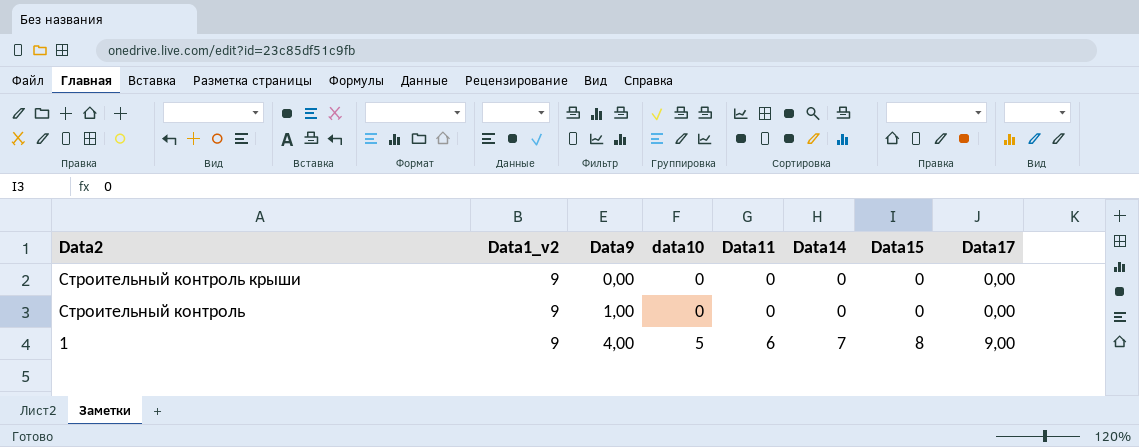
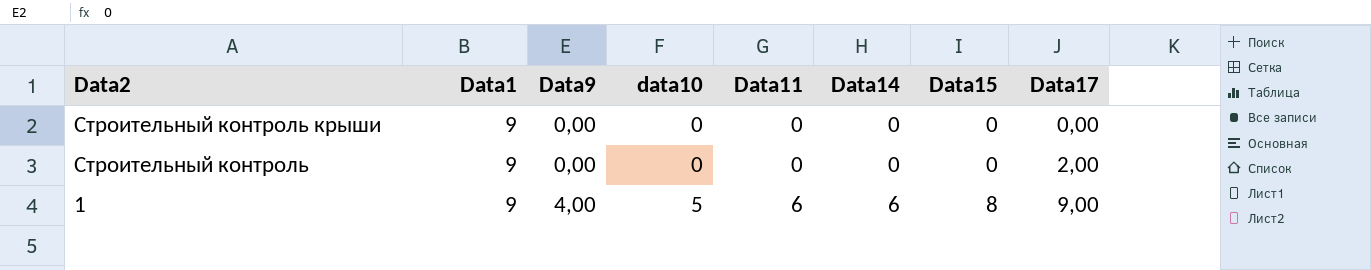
column name: Data1_v2 -> Data1
Строительный контроль | Data9: 1,00 -> 0,00
Строительный контроль | Data17: 0,00 -> 2,00
1 | Data14: 7 -> 6

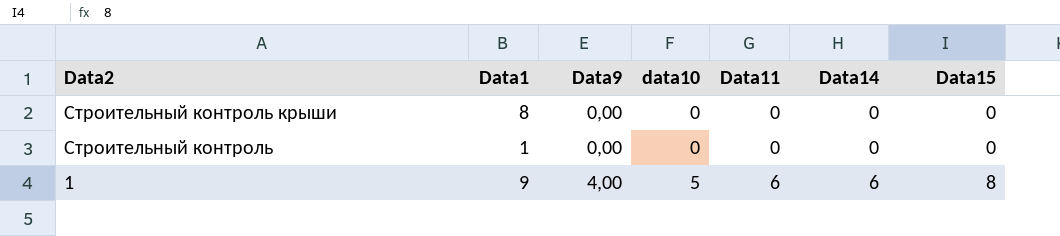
column Data17 | position: 8 -> none
Строительный контроль крыши | Data1: 9 -> 8
Строительный контроль | Data1: 9 -> 1

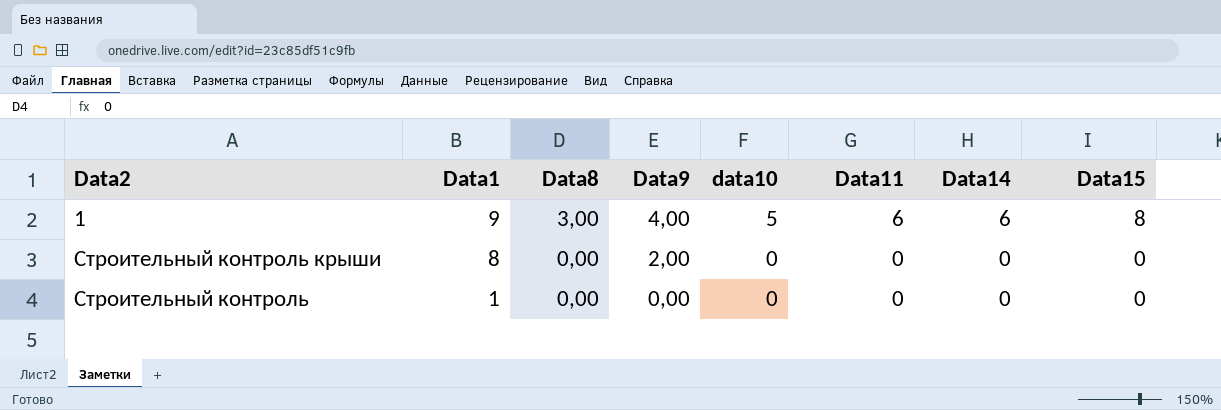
row order: Data2 descending -> Data1 descending
column Data8 | position: none -> 3
Строительный контроль крыши | Data9: 0,00 -> 2,00

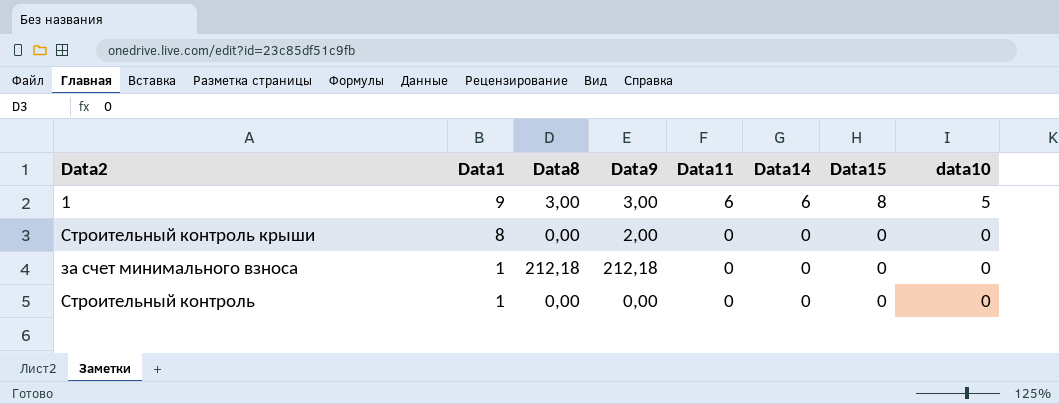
column data10 | position: 5 -> 8
1 | Data9: 4,00 -> 3,00
row за счет минимального взноса: none -> 1 | 212,18 | 212,18 | 0 | 0 | 0 | 0

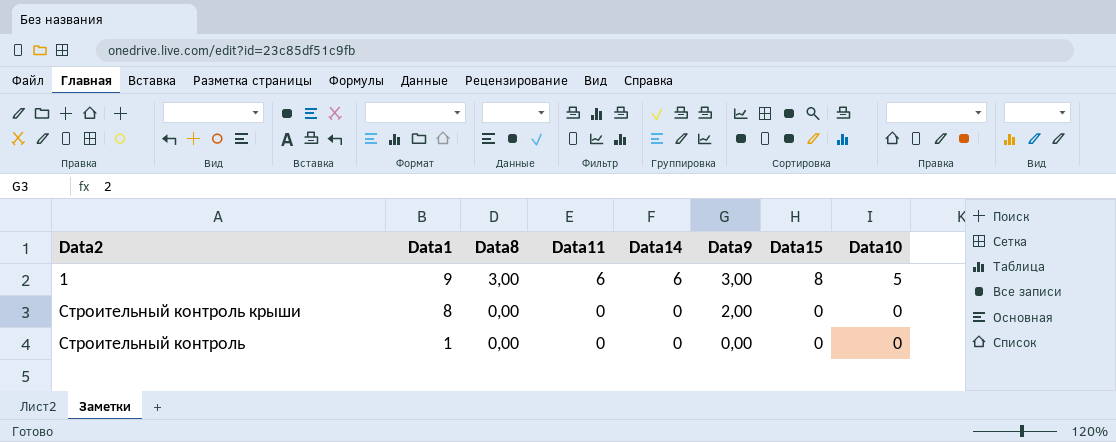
column Data9 | position: 4 -> 6
column name: data10 -> Data10
row за счет минимального взноса: 1 | 212,18 | 212,18 | 0 | 0 | 0 | 0 -> none

